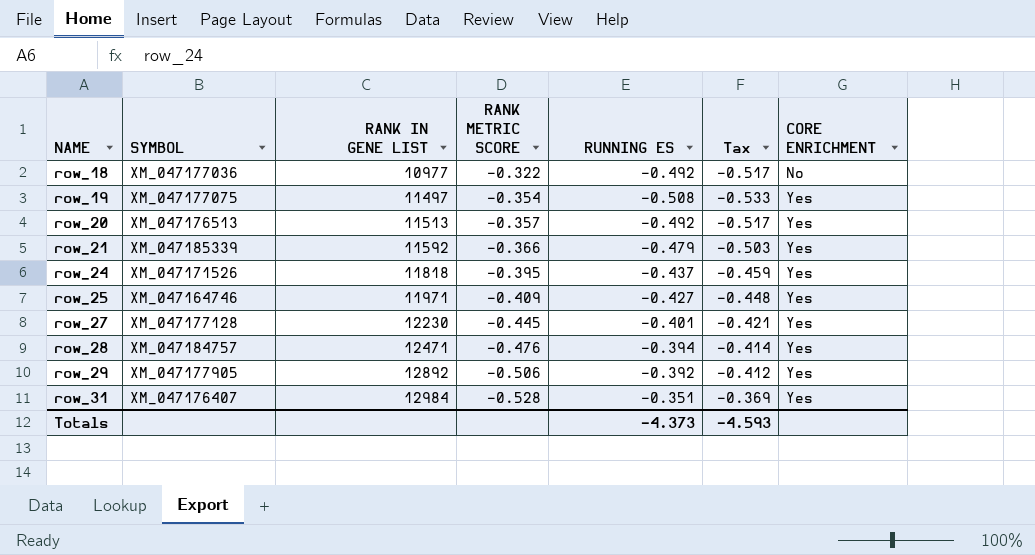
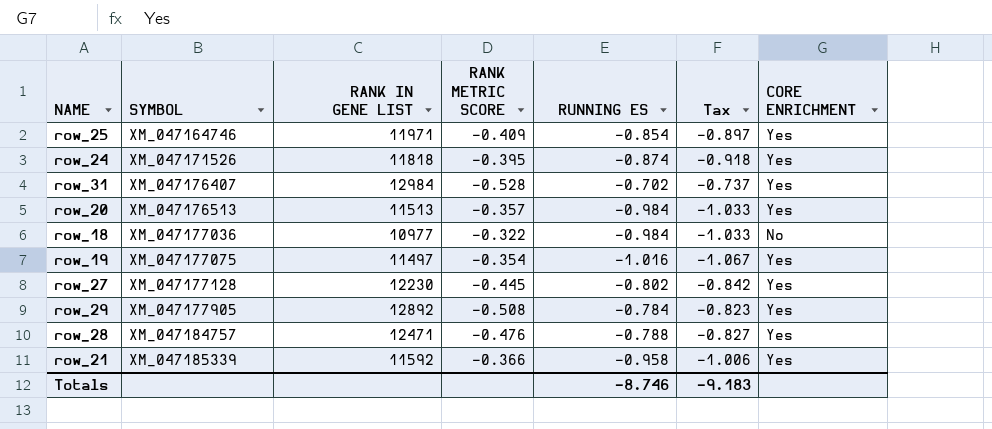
row order: NAME ascending -> SYMBOL ascending
row_25 | RUNNING ES: -0.427 -> -0.854
row_25 | Tax: -0.448 -> -0.897
row_24 | RUNNING ES: -0.437 -> -0.874
row_24 | Tax: -0.459 -> -0.918
row_31 | RUNNING ES: -0.351 -> -0.702
row_31 | Tax: -0.369 -> -0.737
row_20 | RUNNING ES: -0.492 -> -0.984
row_20 | Tax: -0.517 -> -1.033
row_18 | RUNNING ES: -0.492 -> -0.984
row_18 | Tax: -0.517 -> -1.033
row_19 | RUNNING ES: -0.508 -> -1.016
row_19 | Tax: -0.533 -> -1.067
row_27 | RUNNING ES: -0.401 -> -0.802
row_27 | Tax: -0.421 -> -0.842
row_29 | RANK METRIC SCORE: -0.506 -> -0.508
row_29 | RUNNING ES: -0.392 -> -0.784
row_29 | Tax: -0.412 -> -0.823
row_28 | RUNNING ES: -0.394 -> -0.788
row_28 | Tax: -0.414 -> -0.827
row_21 | RUNNING ES: -0.479 -> -0.958
row_21 | Tax: -0.503 -> -1.006
Totals | RUNNING ES: -4.373 -> -8.746
Totals | Tax: -4.593 -> -9.183

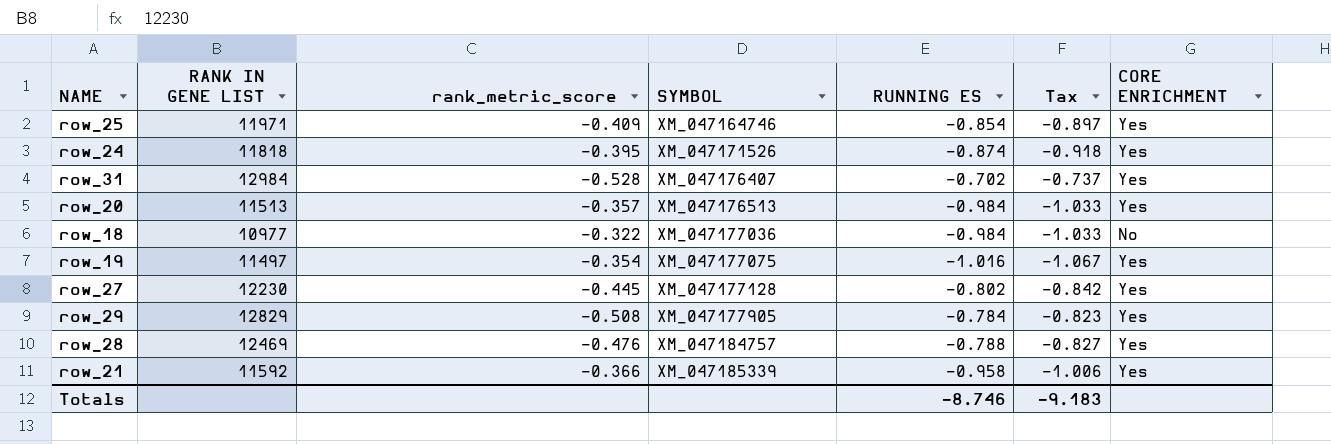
column name: RANK METRIC SCORE -> rank_metric_score
column SYMBOL | position: 2 -> 4
row_29 | RANK IN GENE LIST: 12892 -> 12829
row_28 | RANK IN GENE LIST: 12471 -> 12469

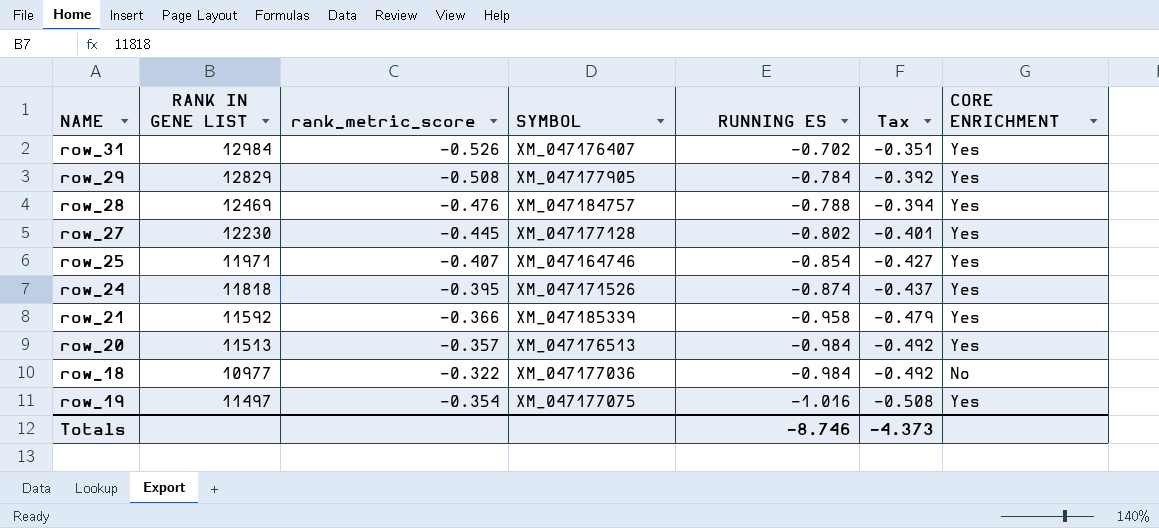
row order: SYMBOL ascending -> RUNNING ES descending
column Tax | formula: [RUNNING ES] * 1.05 -> [RUNNING ES] * 0.5
row_31 | rank_metric_score: -0.528 -> -0.526
row_25 | rank_metric_score: -0.409 -> -0.407
Totals | Tax: -9.183 -> -4.373

